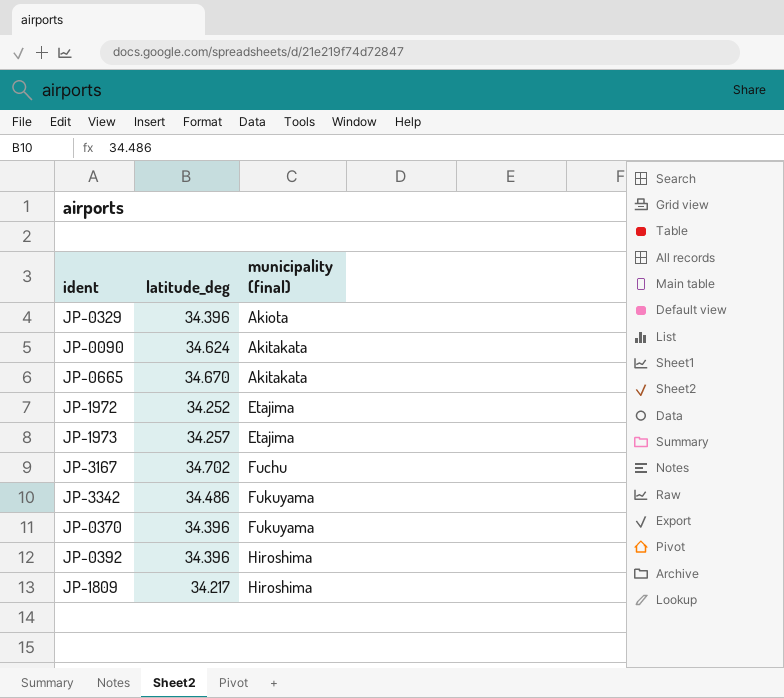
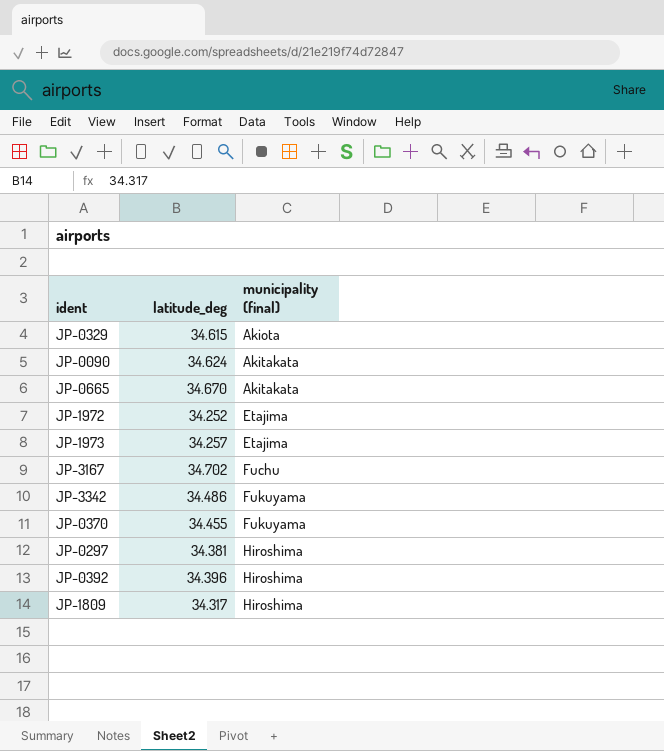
JP-0329 | latitude_deg: 34.396 -> 34.615
JP-0370 | latitude_deg: 34.396 -> 34.455
row JP-0297: none -> 34.381 | Hiroshima
JP-1809 | latitude_deg: 34.217 -> 34.317

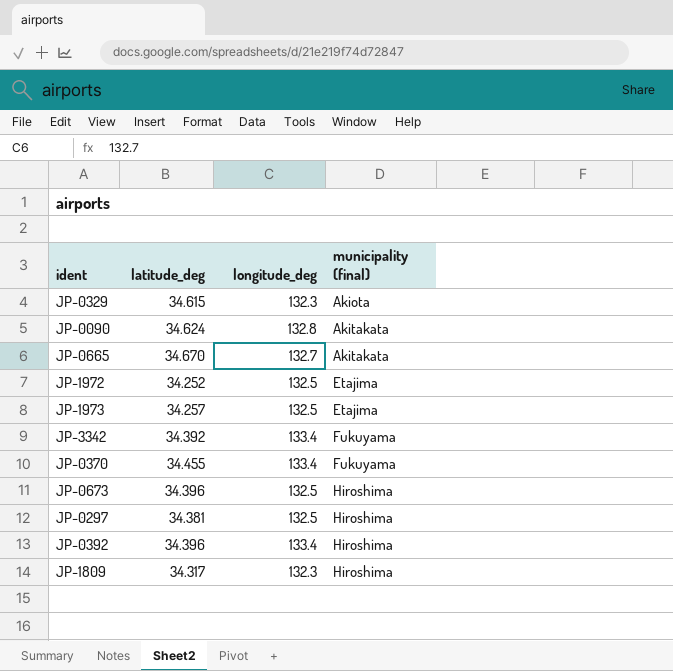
column longitude_deg | position: none -> 3
row JP-3167: 34.702 | Fuchu -> none
JP-3342 | latitude_deg: 34.486 -> 34.392
row JP-0673: none -> 34.396 | 132.5 | Hiroshima

